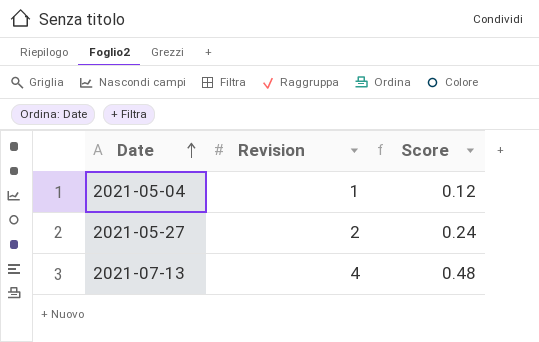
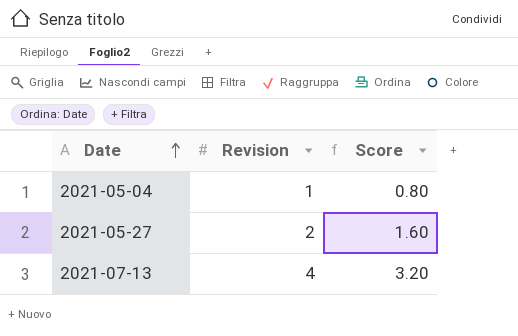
column Score | formula: [Revision] * 0.12 -> [Revision] * 0.8

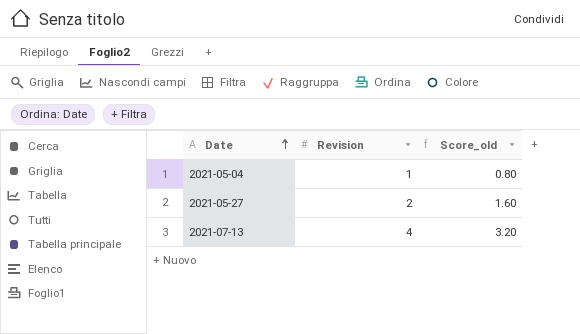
column name: Score -> Score_old

